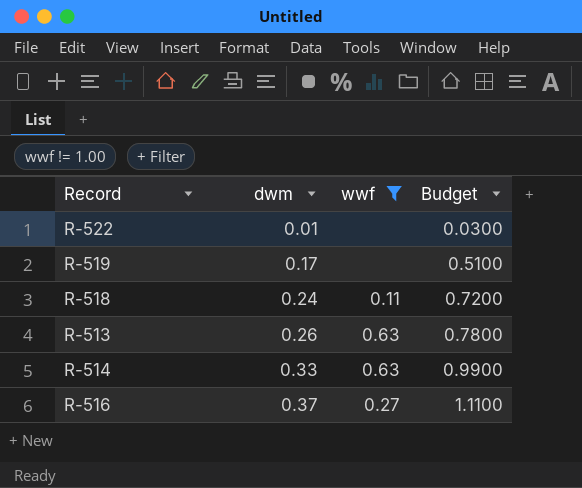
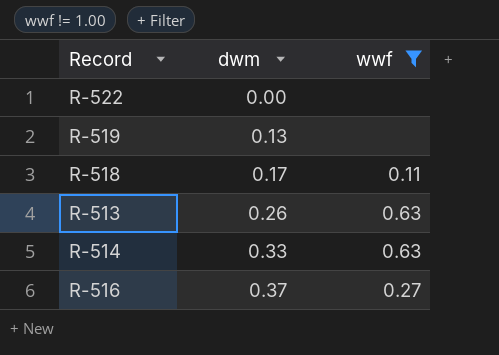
column Budget | formula: [dwm] * 3 -> none
R-522 | dwm: 0.01 -> 0.00
R-519 | dwm: 0.17 -> 0.13
R-518 | dwm: 0.24 -> 0.17

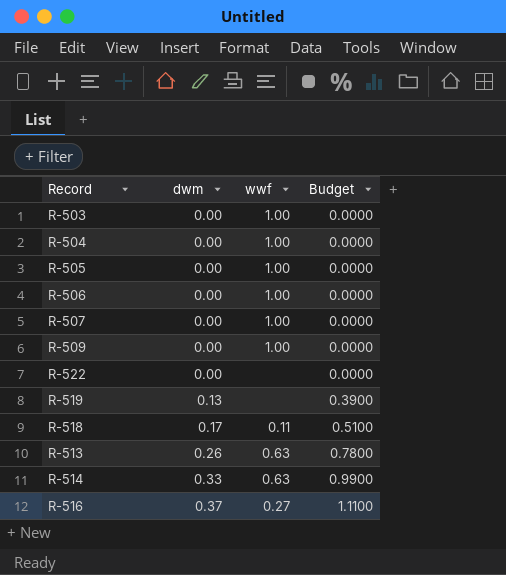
filter: wwf != 1.00 -> none
column Budget | formula: none -> [dwm] * 3

